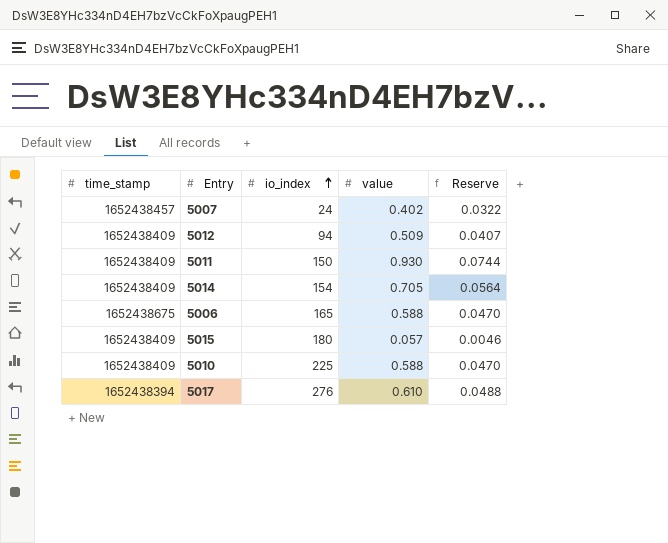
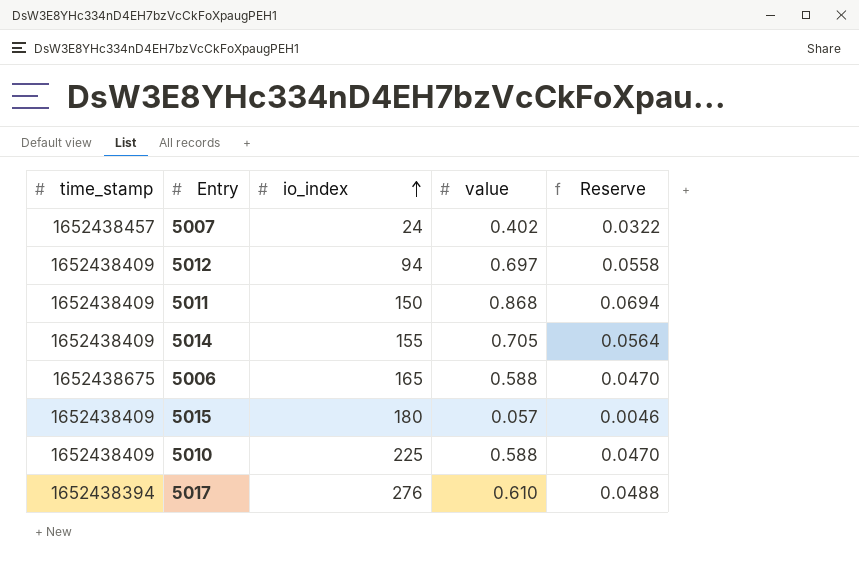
5012 | value: 0.509 -> 0.697
5012 | Reserve: 0.0407 -> 0.0558
5011 | value: 0.930 -> 0.868
5011 | Reserve: 0.0744 -> 0.0694
5014 | io_index: 154 -> 155

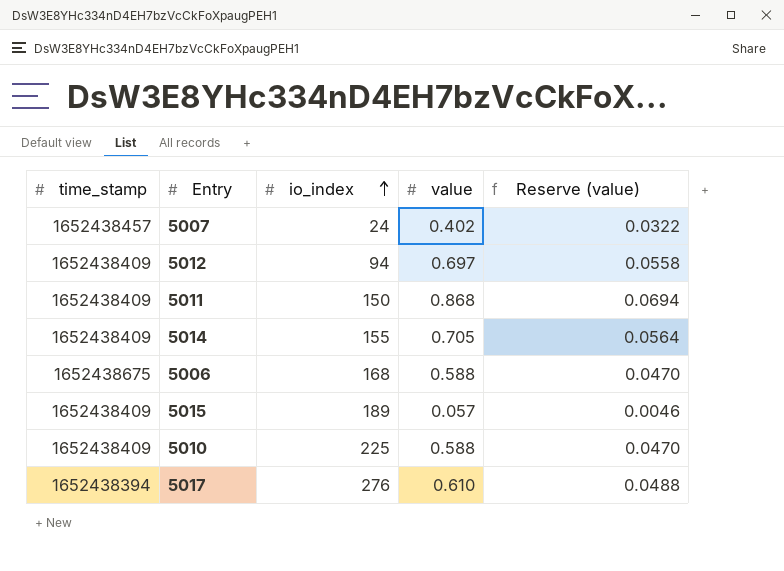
column name: Reserve -> Reserve (value)
5006 | io_index: 165 -> 168
5015 | io_index: 180 -> 189

